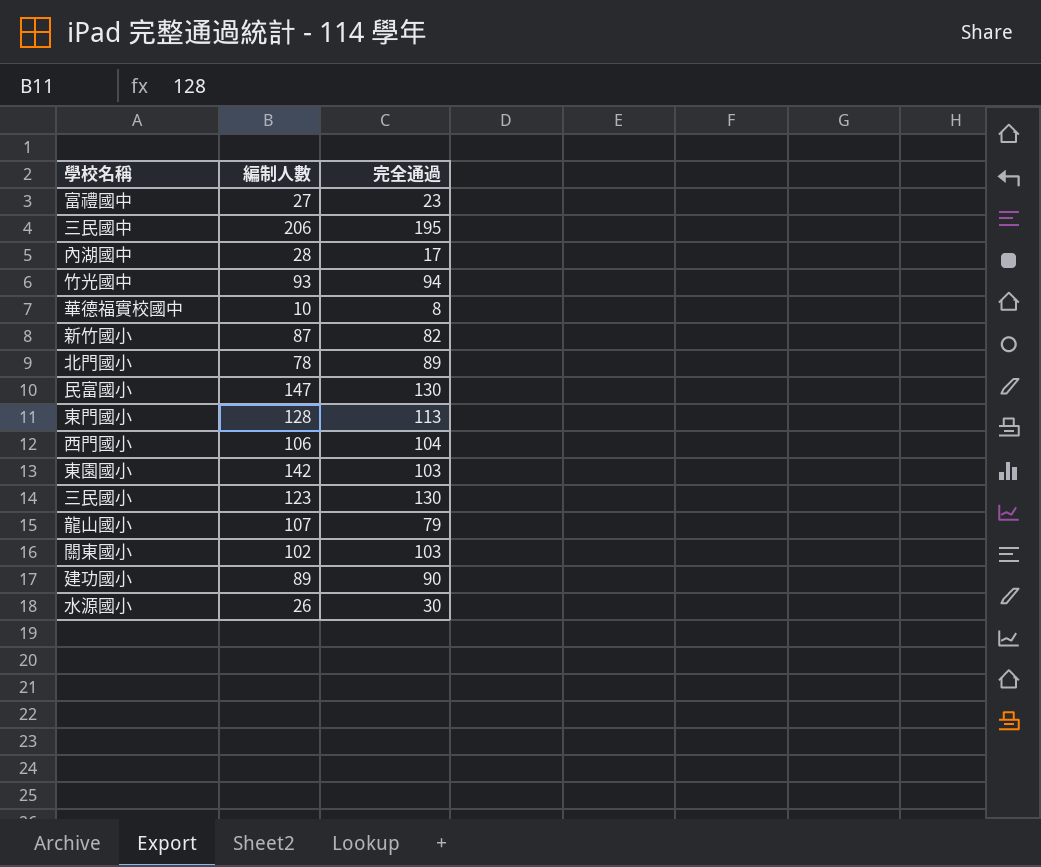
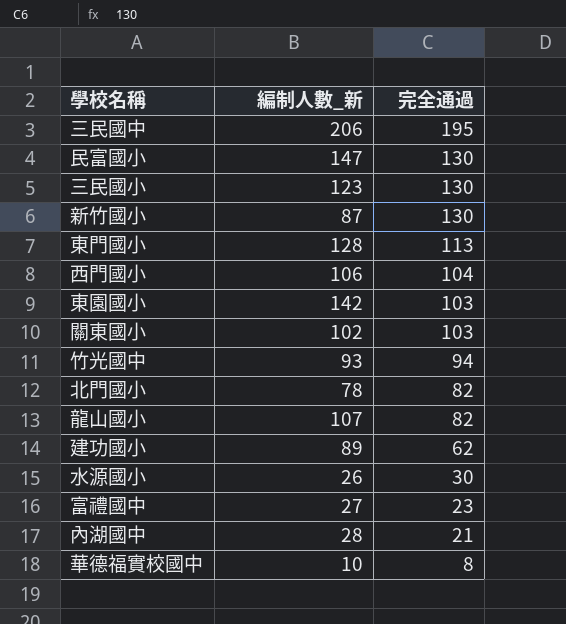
row order: none -> 完全通過 descending
column name: 編制人數 -> 編制人數_新
新竹國小 | 完全通過: 82 -> 130
北門國小 | 完全通過: 89 -> 82
龍山國小 | 完全通過: 79 -> 82
建功國小 | 完全通過: 90 -> 62
內湖國中 | 完全通過: 17 -> 21

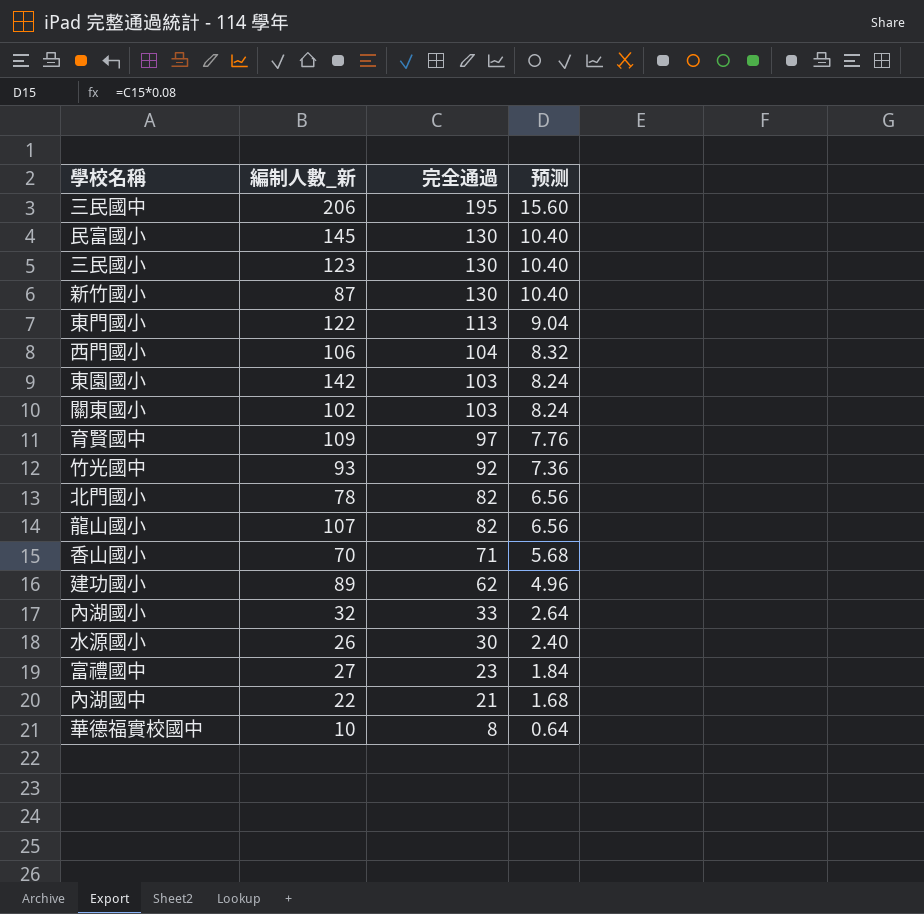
column 预测 | formula: none -> [完全通過] * 0.08
民富國小 | 編制人數_新: 147 -> 145
東門國小 | 編制人數_新: 128 -> 122
row 育賢國中: none -> 109 | 97 | 7.76
竹光國中 | 完全通過: 94 -> 92
row 香山國小: none -> 70 | 71 | 5.68
row 內湖國小: none -> 32 | 33 | 2.64
內湖國中 | 編制人數_新: 28 -> 22

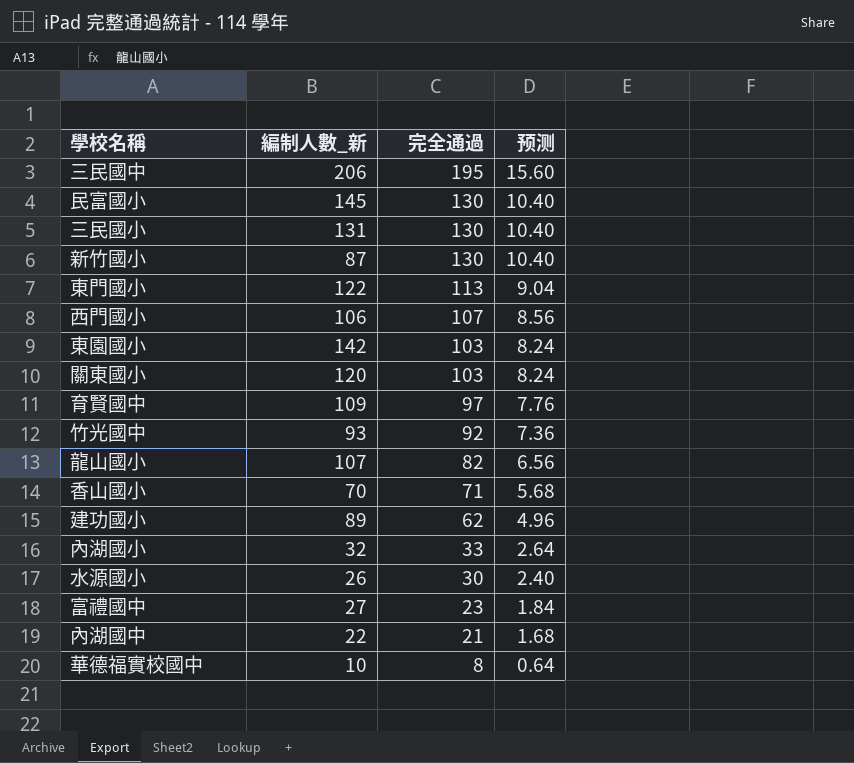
row 北門國小: 78 | 82 | 6.56 -> none
三民國小 | 編制人數_新: 123 -> 131
西門國小 | 完全通過: 104 -> 107
西門國小 | 预测: 8.32 -> 8.56
關東國小 | 編制人數_新: 102 -> 120

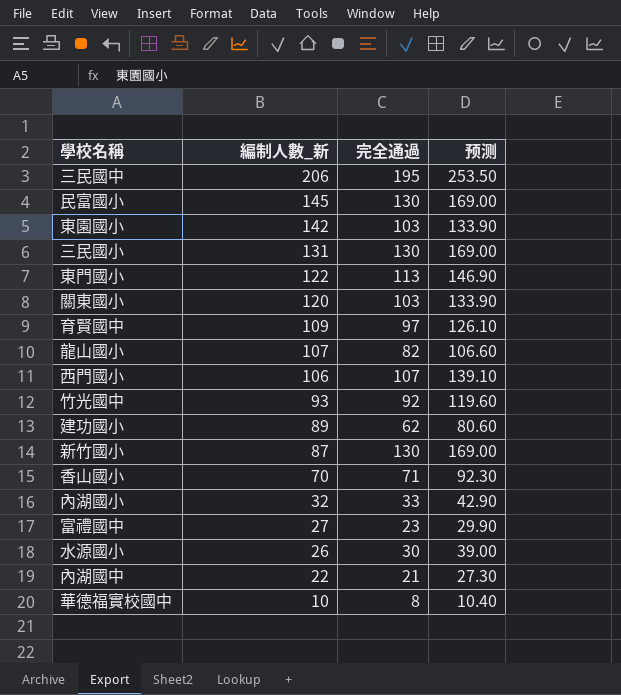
row order: 完全通過 descending -> 編制人數_新 descending
column 预测 | formula: [完全通過] * 0.08 -> [完全通過] * 1.3

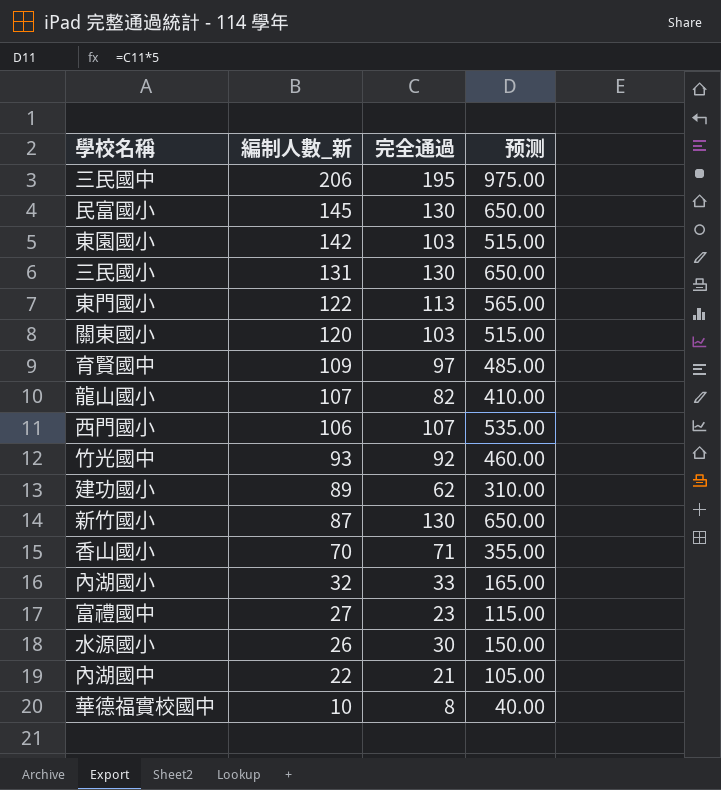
column 预测 | formula: [完全通過] * 1.3 -> [完全通過] * 5

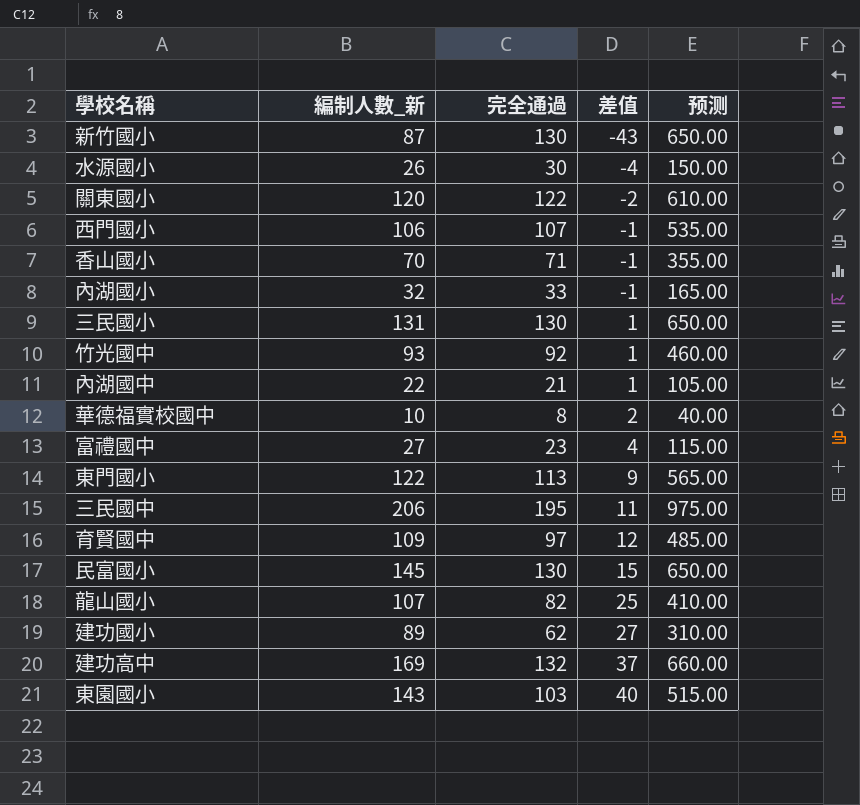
row order: 編制人數_新 descending -> 差值 ascending
column 差值 | formula: none -> [編制人數_新] - [完全通過]
關東國小 | 完全通過: 103 -> 122
關東國小 | 预测: 515.00 -> 610.00
row 建功高中: none -> 169 | 132 | 37 | 660.00
東園國小 | 編制人數_新: 142 -> 143

